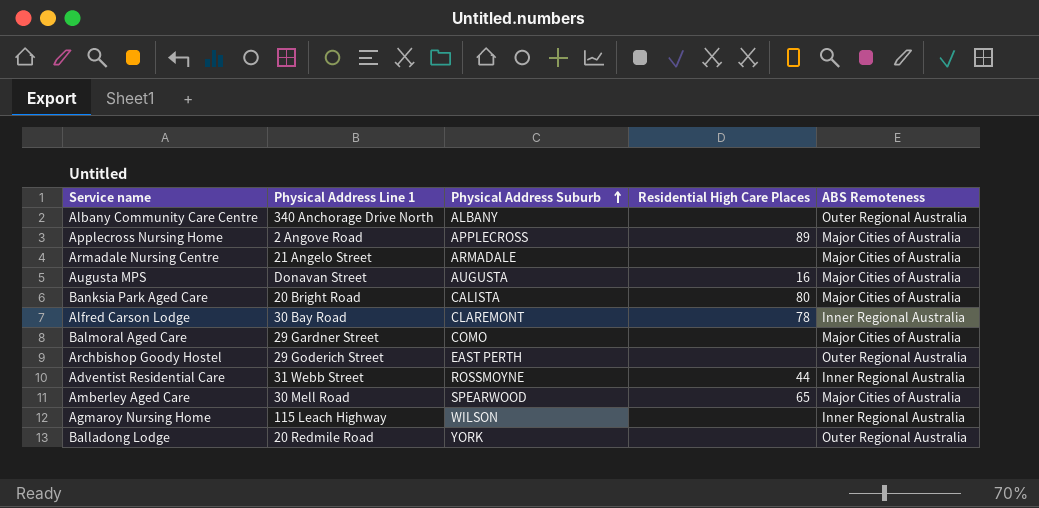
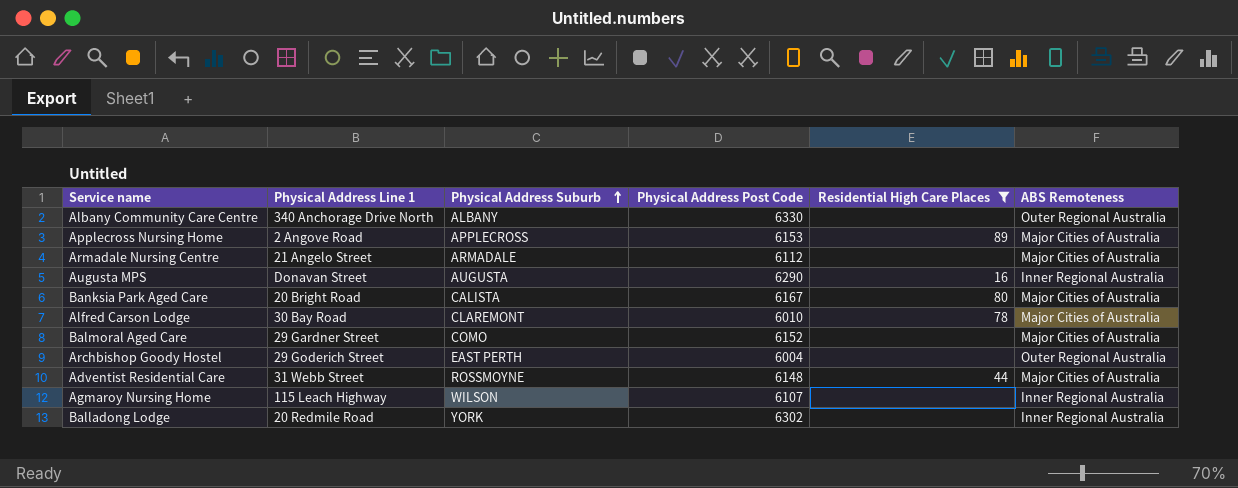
filter: none -> Residential High Care Places != 65
column Physical Address Post Code | position: none -> 4
Augusta MPS | ABS Remoteness: Major Cities of Australia -> Inner Regional Australia
Alfred Carson Lodge | ABS Remoteness: Inner Regional Australia -> Major Cities of Australia
Adventist Residential Care | ABS Remoteness: Inner Regional Australia -> Major Cities of Australia
Balladong Lodge | ABS Remoteness: Outer Regional Australia -> Inner Regional Australia

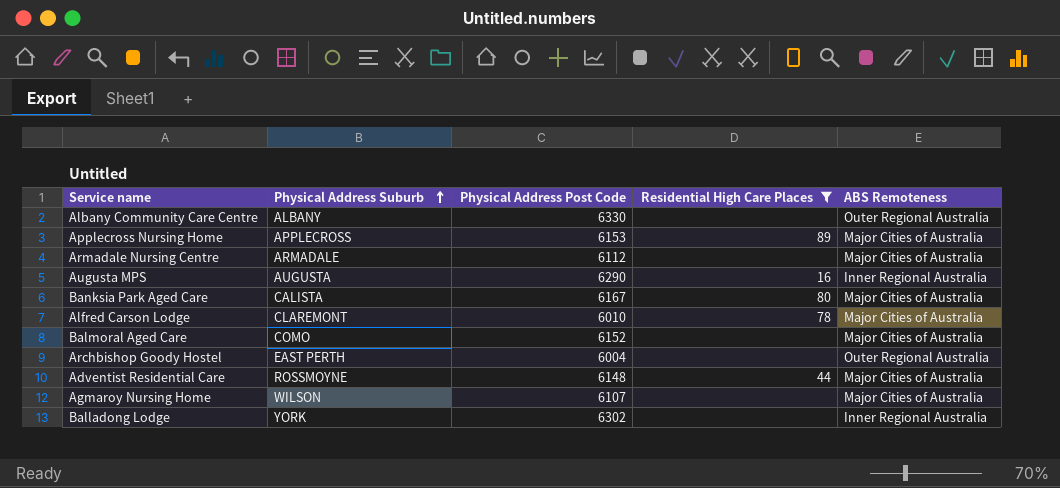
column Physical Address Line 1 | position: 2 -> none
Agmaroy Nursing Home | ABS Remoteness: Inner Regional Australia -> Major Cities of Australia

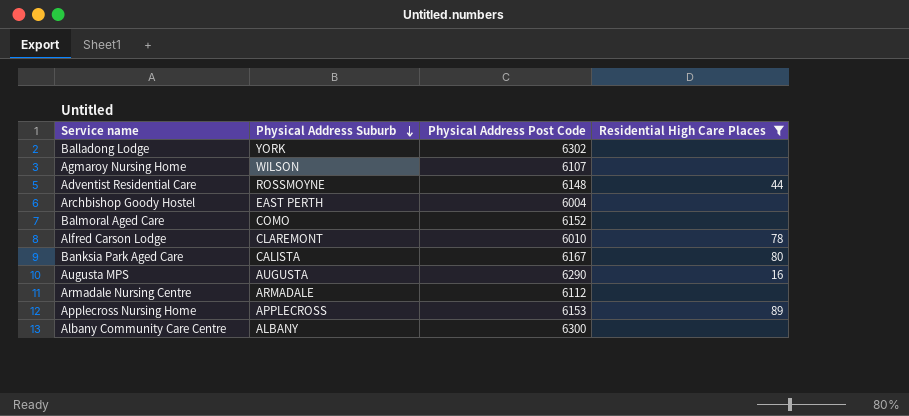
row order: Physical Address Suburb ascending -> Physical Address Suburb descending
column ABS Remoteness | position: 5 -> none
Albany Community Care Centre | Physical Address Post Code: 6330 -> 6300

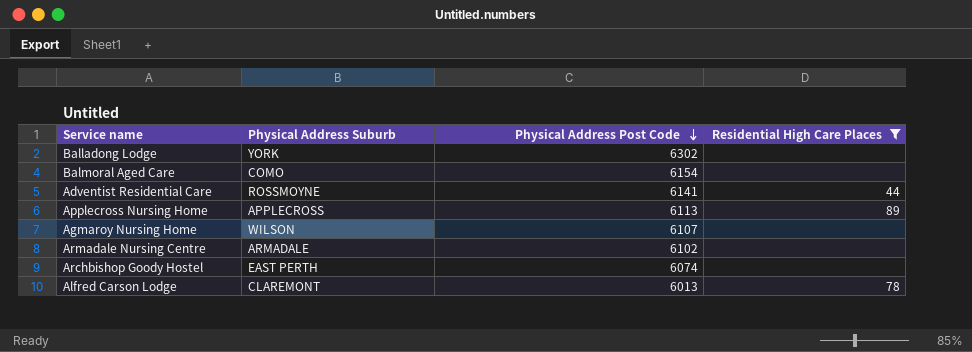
row order: Physical Address Suburb descending -> Physical Address Post Code descending
row Banksia Park Aged Care: CALISTA | 6167 | 80 -> none
row Augusta MPS: AUGUSTA | 6290 | 16 -> none
row Albany Community Care Centre: ALBANY | 6300 | none -> none
Balmoral Aged Care | Physical Address Post Code: 6152 -> 6154
Adventist Residential Care | Physical Address Post Code: 6148 -> 6141
Applecross Nursing Home | Physical Address Post Code: 6153 -> 6113
Armadale Nursing Centre | Physical Address Post Code: 6112 -> 6102
Archbishop Goody Hostel | Physical Address Post Code: 6004 -> 6074
Alfred Carson Lodge | Physical Address Post Code: 6010 -> 6013

